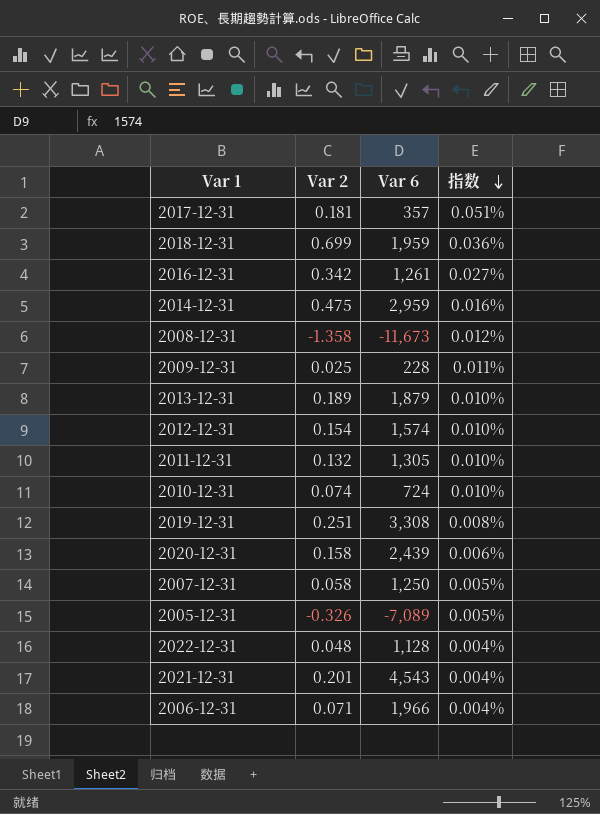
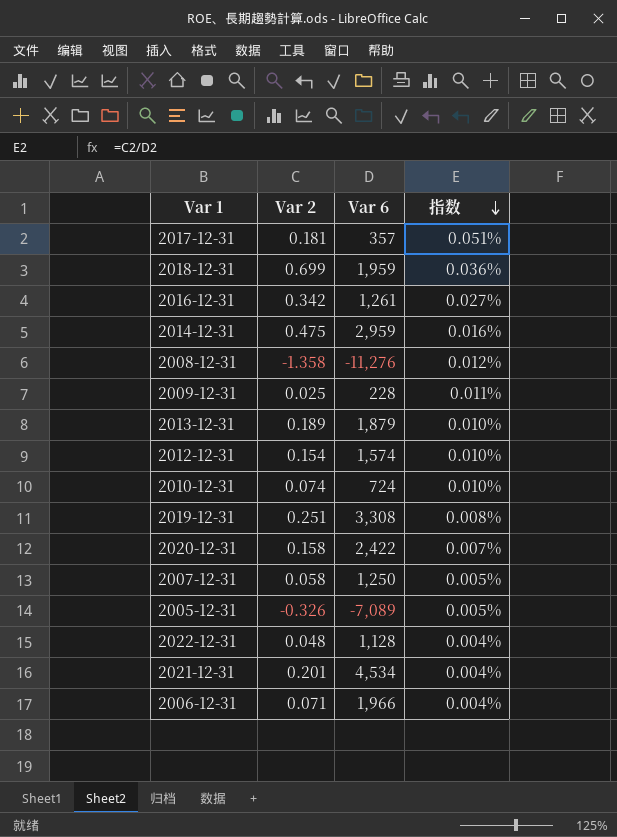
row 2011-12-31: 0.132 | 1,305 | 0.010% -> none
2008-12-31 | Var 6: -11,673 -> -11,276
2020-12-31 | Var 6: 2,439 -> 2,422
2020-12-31 | 指数: 0.006% -> 0.007%
2021-12-31 | Var 6: 4,543 -> 4,534

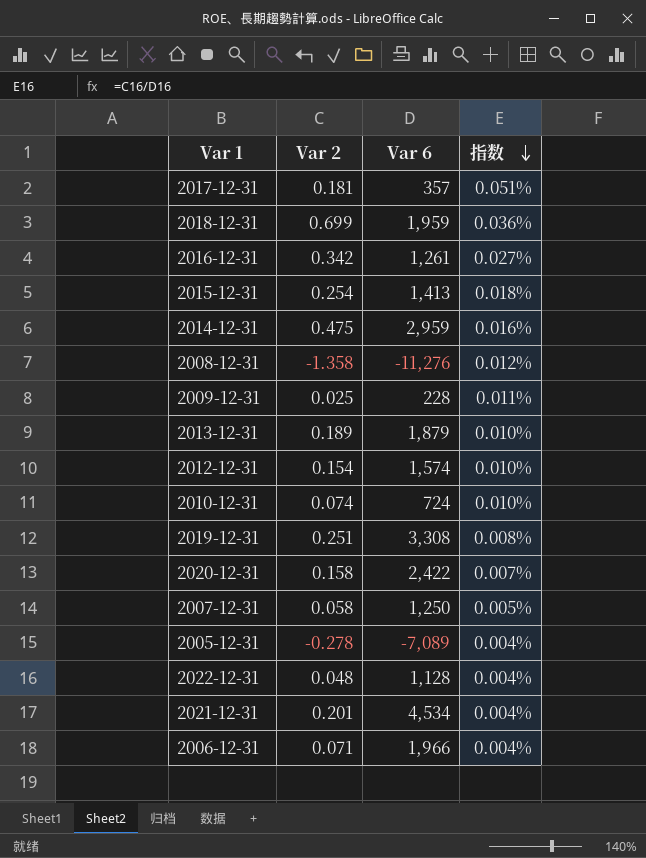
row 2015-12-31: none -> 0.254 | 1,413 | 0.018%
2005-12-31 | Var 2: -0.326 -> -0.278
2005-12-31 | 指数: 0.005% -> 0.004%

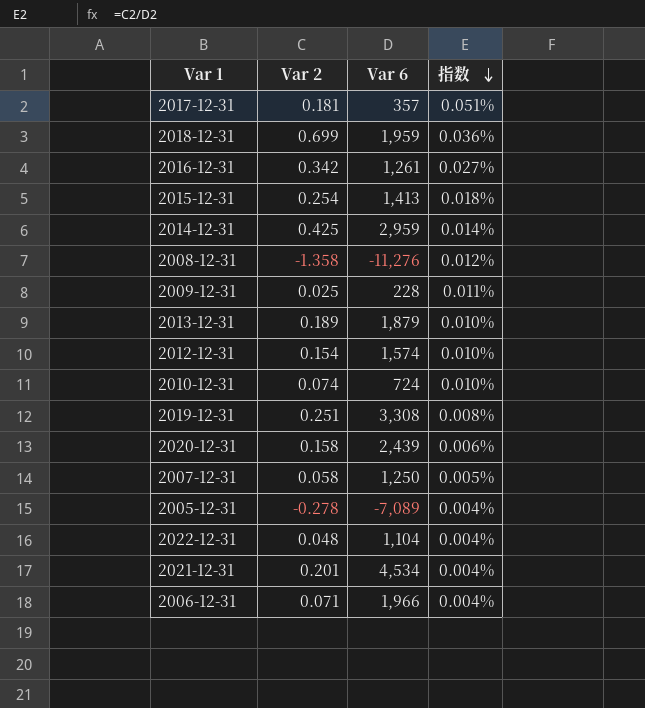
2014-12-31 | Var 2: 0.475 -> 0.425
2014-12-31 | 指数: 0.016% -> 0.014%
2020-12-31 | Var 6: 2,422 -> 2,439
2020-12-31 | 指数: 0.007% -> 0.006%
2022-12-31 | Var 6: 1,128 -> 1,104

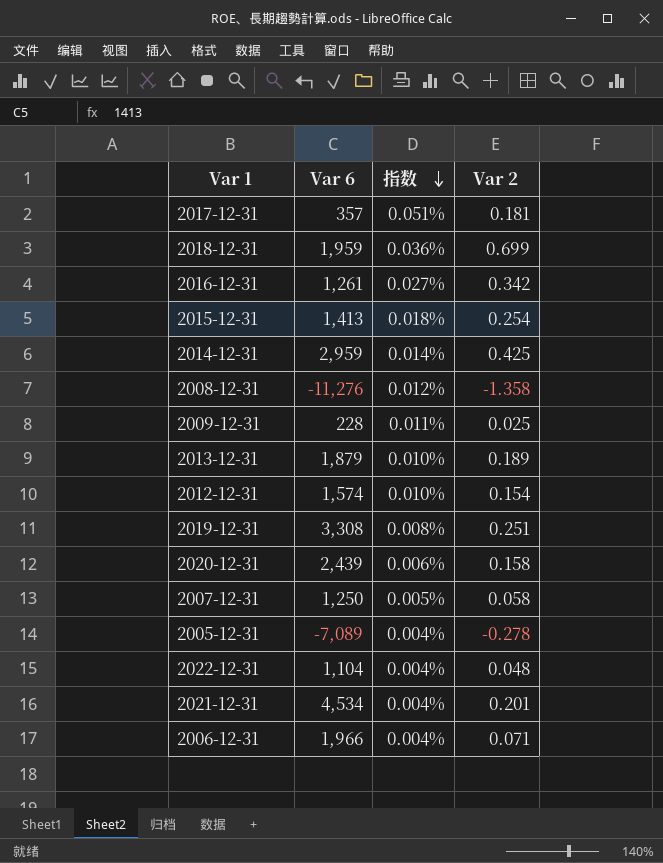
column Var 2 | position: 2 -> 4
row 2010-12-31: 0.074 | 724 | 0.010% -> none

